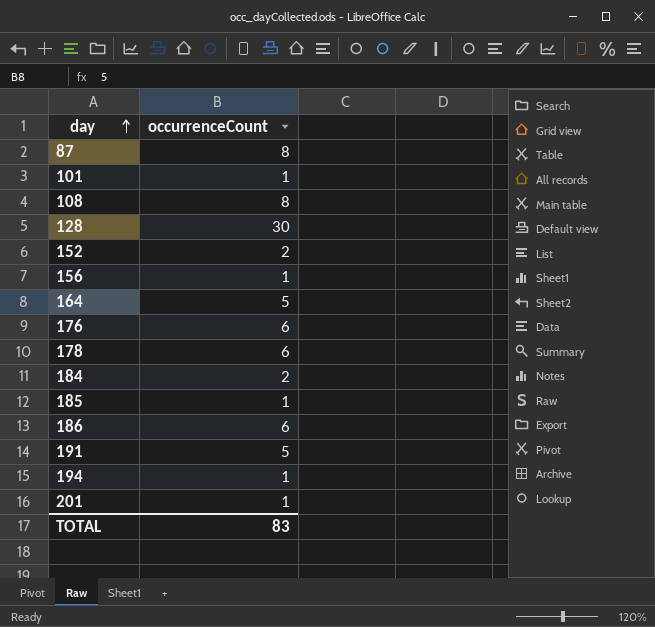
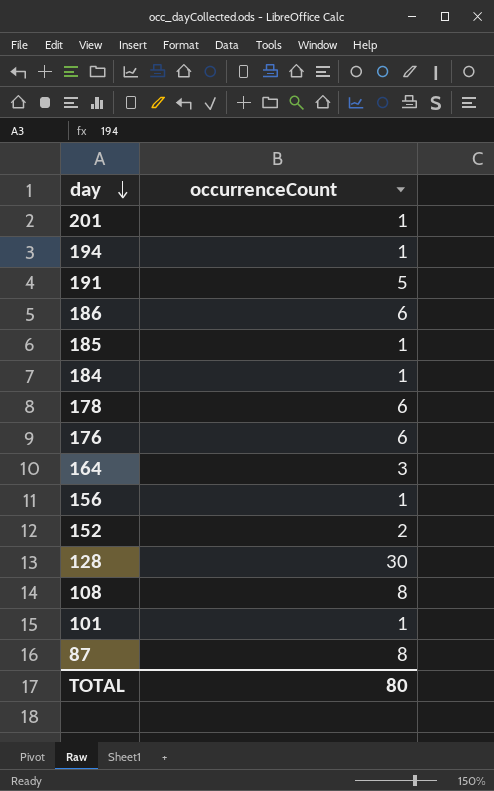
row order: day ascending -> day descending
184 | occurrenceCount: 2 -> 1
164 | occurrenceCount: 5 -> 3
TOTAL | occurrenceCount: 83 -> 80

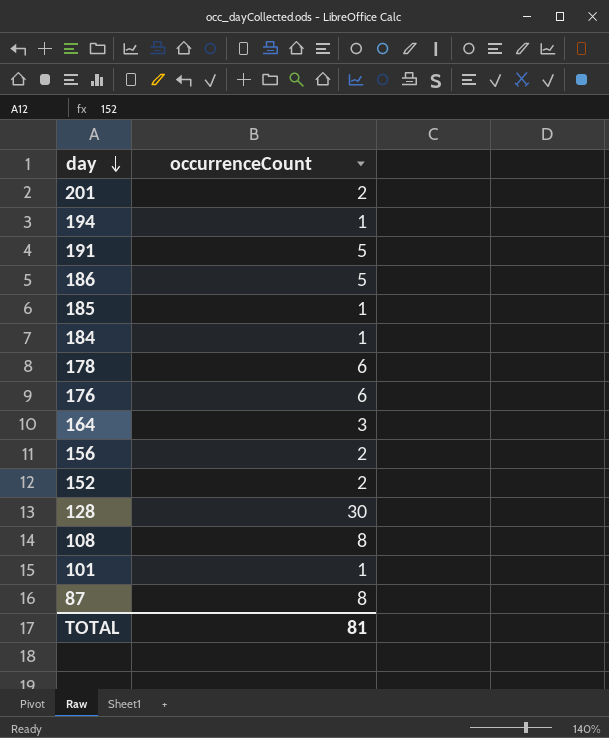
201 | occurrenceCount: 1 -> 2
186 | occurrenceCount: 6 -> 5
156 | occurrenceCount: 1 -> 2
TOTAL | occurrenceCount: 80 -> 81

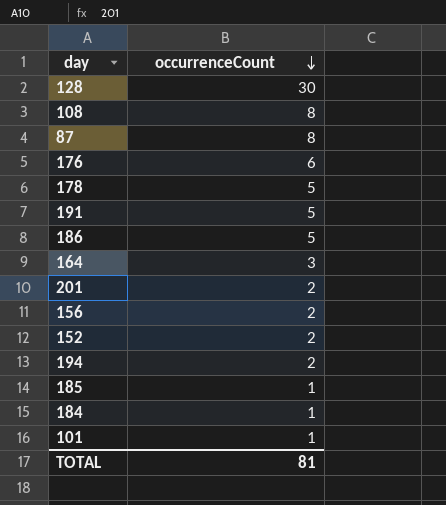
row order: day descending -> occurrenceCount descending
178 | occurrenceCount: 6 -> 5
194 | occurrenceCount: 1 -> 2

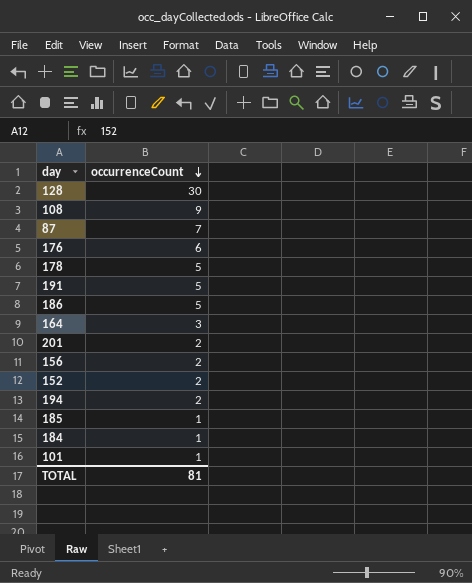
108 | occurrenceCount: 8 -> 9
87 | occurrenceCount: 8 -> 7

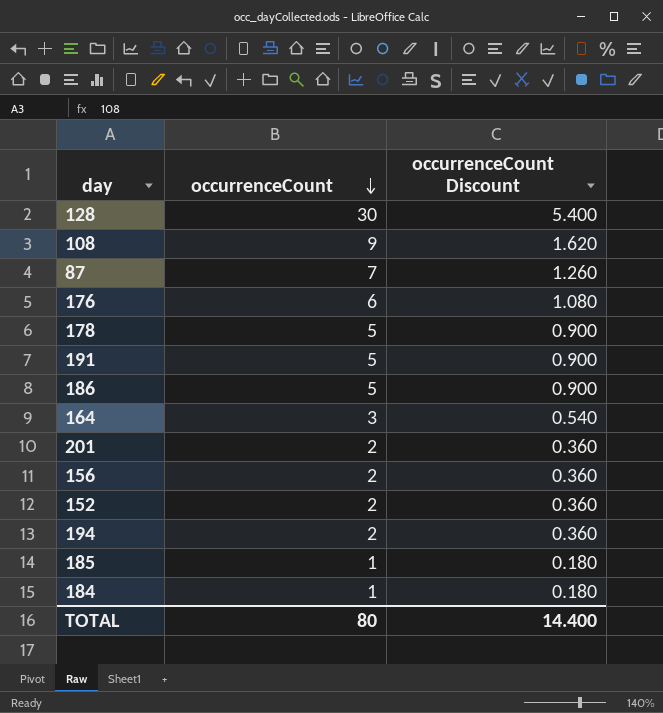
column occurrenceCount Discount | formula: none -> [occurrenceCount] * 0.18
row 101: 1 -> none
TOTAL | occurrenceCount: 81 -> 80

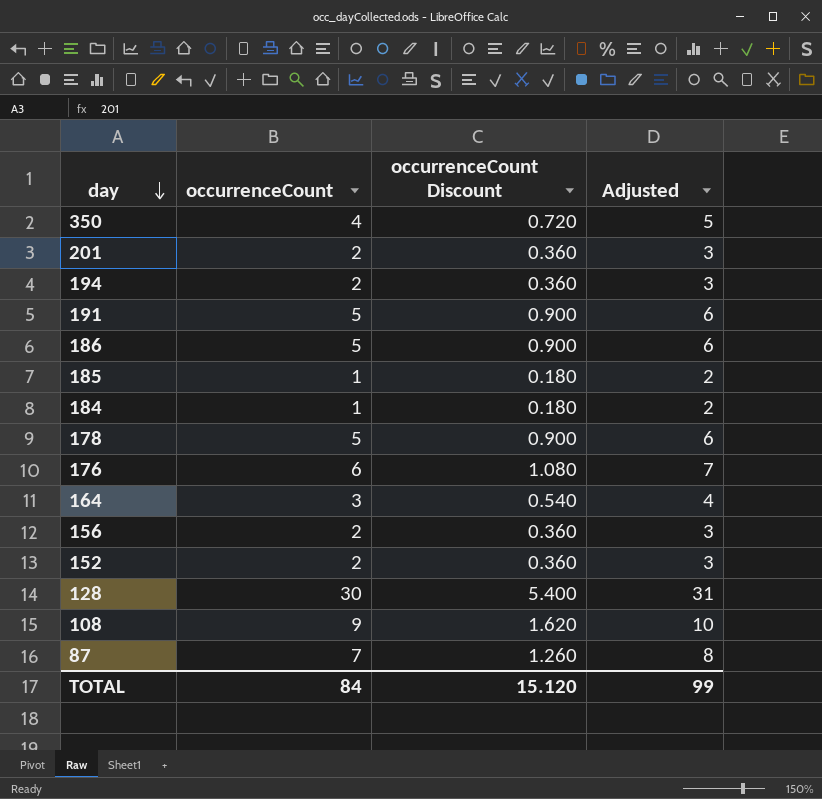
row order: occurrenceCount descending -> day descending
column Adjusted | formula: none -> [occurrenceCount] + 1
row 350: none -> 4 | 0.720 | 5
TOTAL | occurrenceCount: 80 -> 84
TOTAL | occurrenceCount Discount: 14.400 -> 15.120

